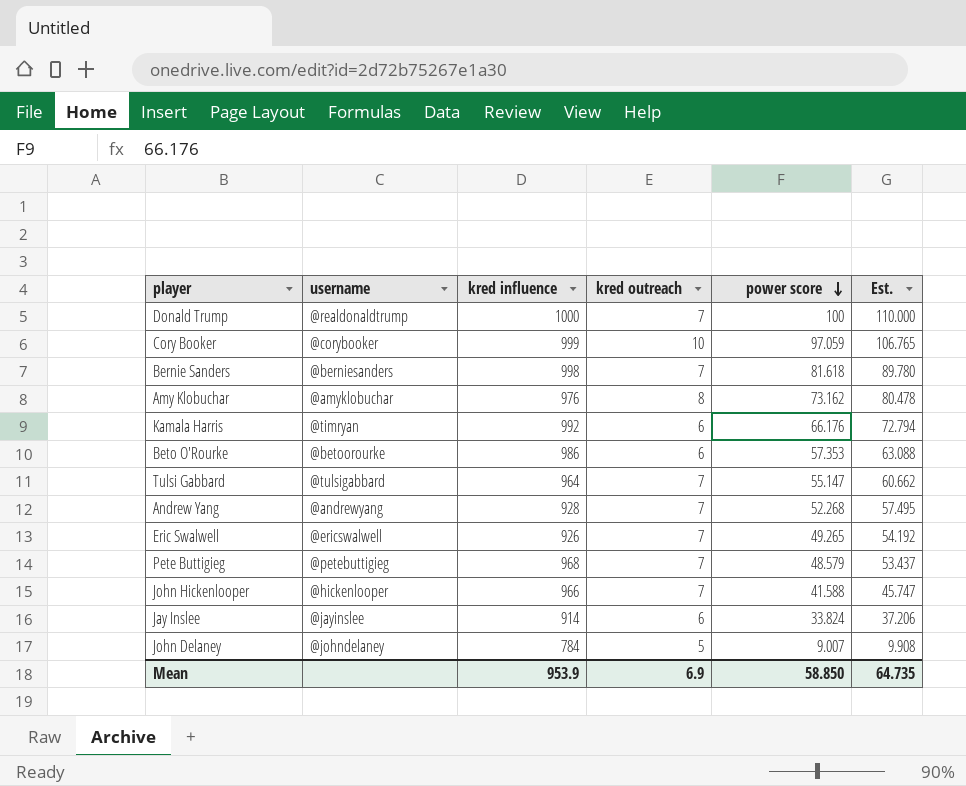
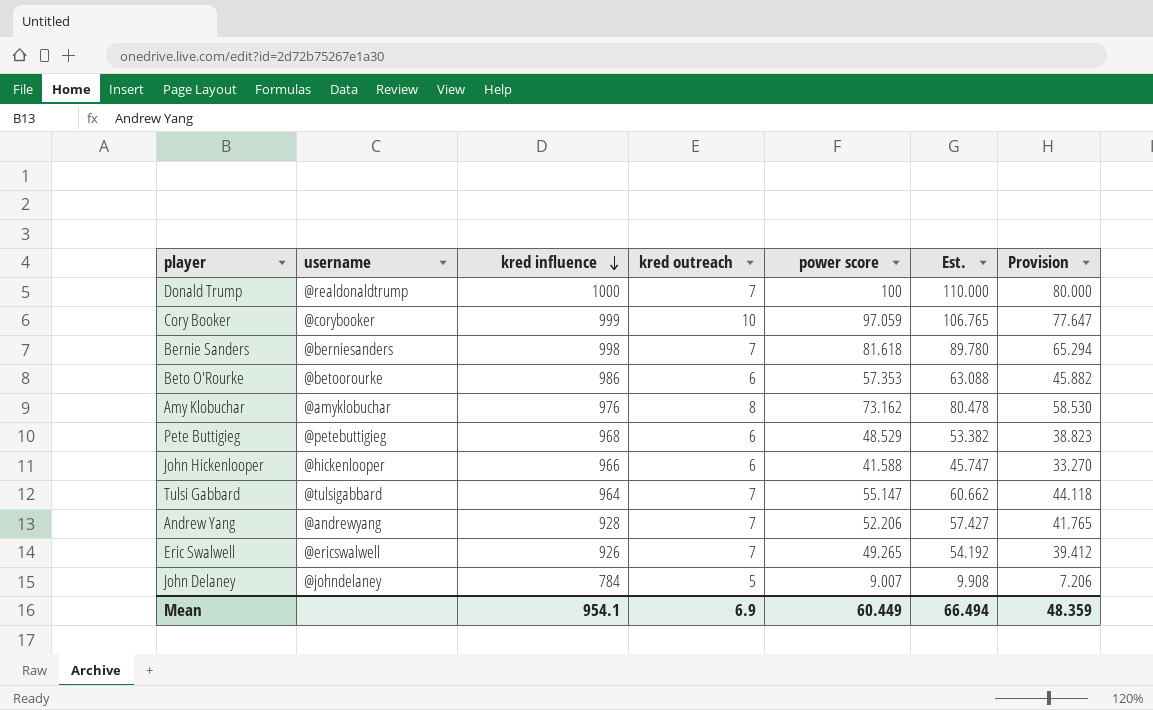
row order: power score descending -> kred influence descending
column Provision | formula: none -> [power score] * 0.8
row Kamala Harris: @timryan | 992 | 6 | 66.176 | 72.794 -> none
row Jay Inslee: @jayinslee | 914 | 6 | 33.824 | 37.206 -> none
Pete Buttigieg | kred outreach: 7 -> 6
Pete Buttigieg | power score: 48.579 -> 48.529
Pete Buttigieg | Est.: 53.437 -> 53.382
John Hickenlooper | kred outreach: 7 -> 6
Andrew Yang | power score: 52.268 -> 52.206
Andrew Yang | Est.: 57.495 -> 57.427
Mean | kred influence: 953.9 -> 954.1
Mean | power score: 58.850 -> 60.449
Mean | Est.: 64.735 -> 66.494

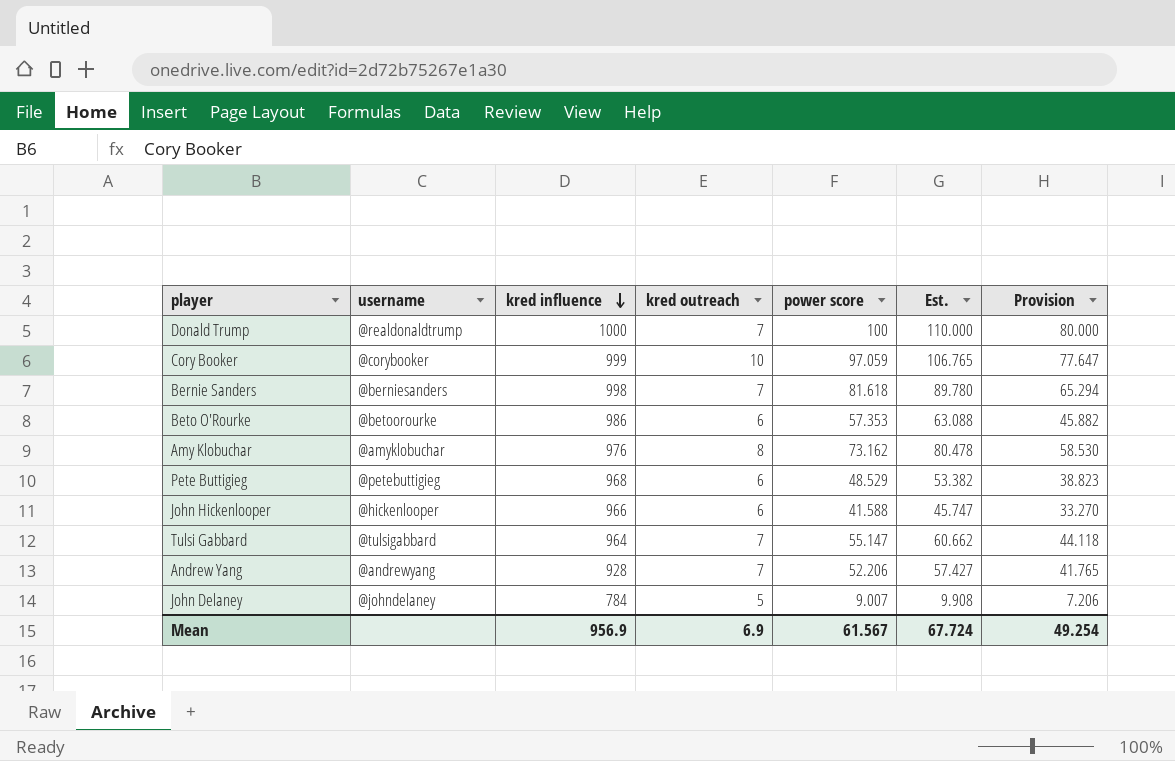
row Eric Swalwell: @ericswalwell | 926 | 7 | 49.265 | 54.192 | 39.412 -> none
Mean | kred influence: 954.1 -> 956.9
Mean | power score: 60.449 -> 61.567
Mean | Est.: 66.494 -> 67.724
Mean | Provision: 48.359 -> 49.254

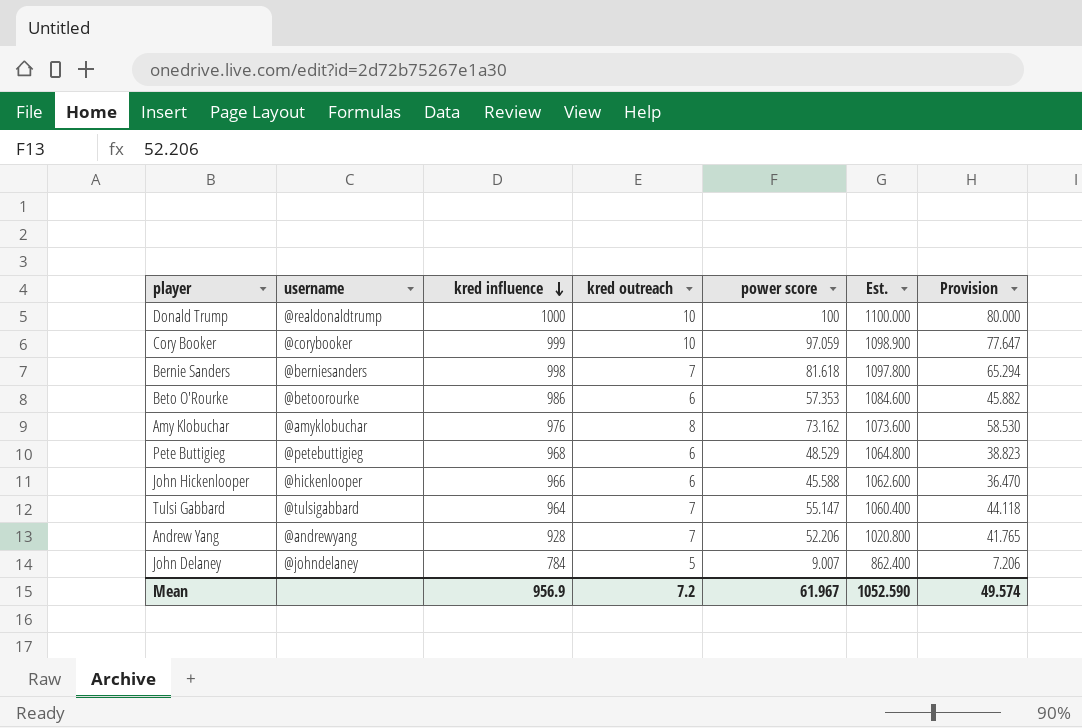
column Est. | formula: [power score] * 1.1 -> [kred influence] * 1.1
Donald Trump | kred outreach: 7 -> 10
John Hickenlooper | power score: 41.588 -> 45.588
John Hickenlooper | Provision: 33.270 -> 36.470
Mean | kred outreach: 6.9 -> 7.2
Mean | power score: 61.567 -> 61.967
Mean | Est.: 67.724 -> 1052.590
Mean | Provision: 49.254 -> 49.574

